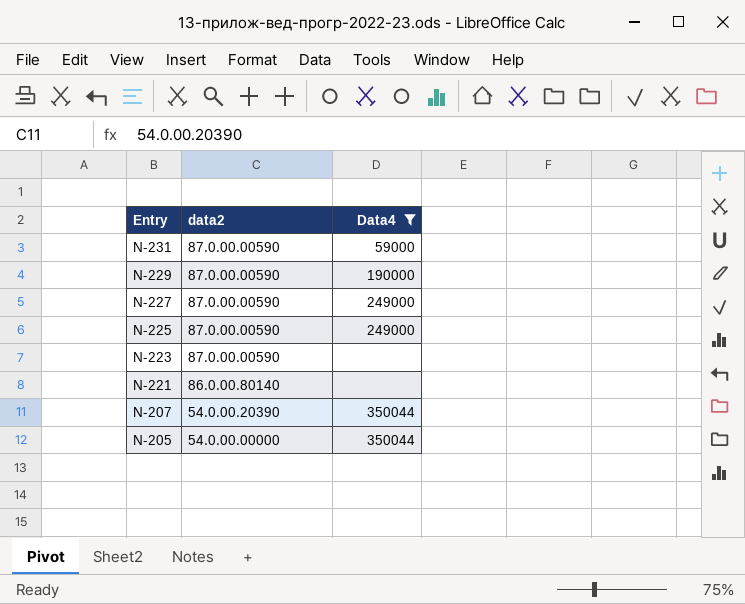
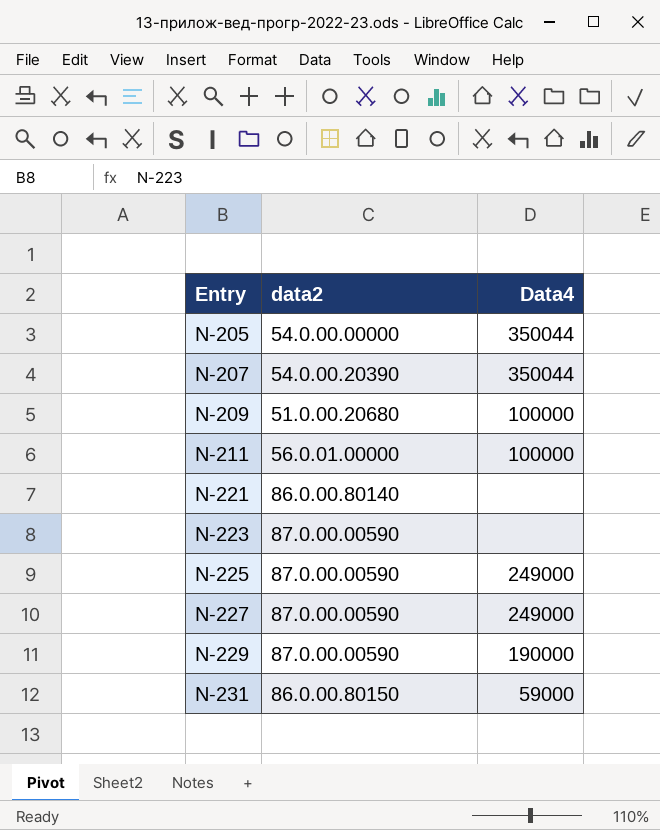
filter: Data4 != 100000 -> none
row order: Entry descending -> Entry ascending
N-231 | data2: 87.0.00.00590 -> 86.0.00.80150

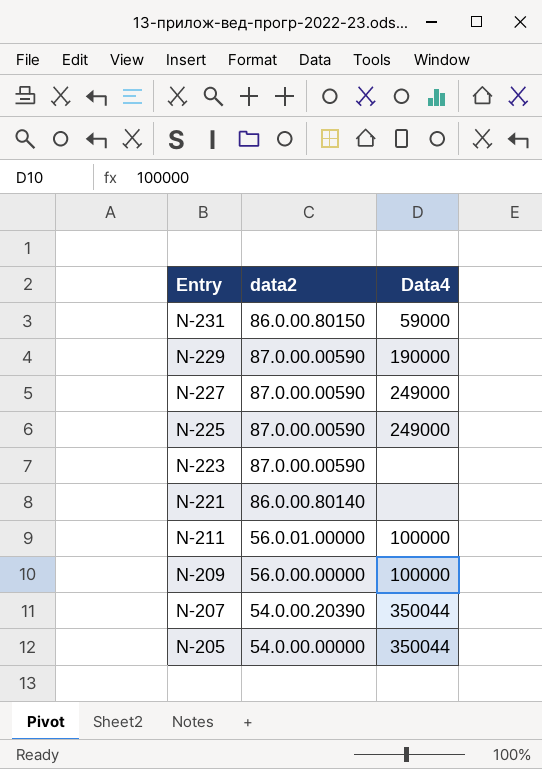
row order: Entry ascending -> Entry descending
N-209 | data2: 51.0.00.20680 -> 56.0.00.00000

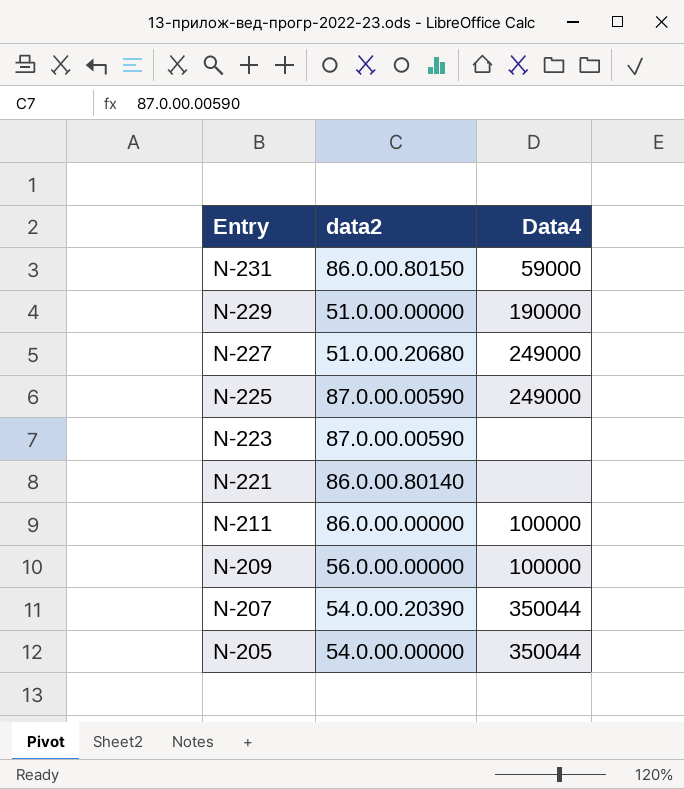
N-229 | data2: 87.0.00.00590 -> 51.0.00.00000
N-227 | data2: 87.0.00.00590 -> 51.0.00.20680
N-211 | data2: 56.0.01.00000 -> 86.0.00.00000

